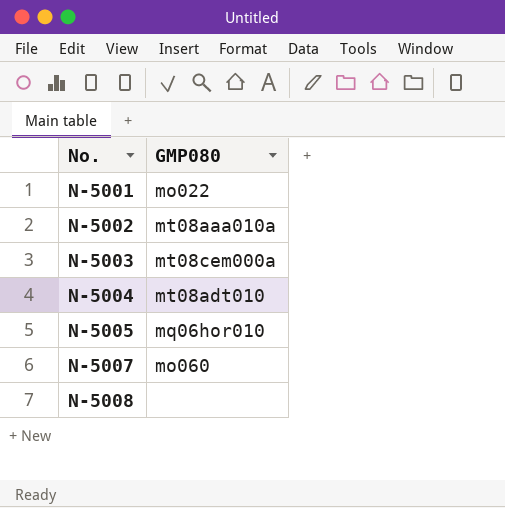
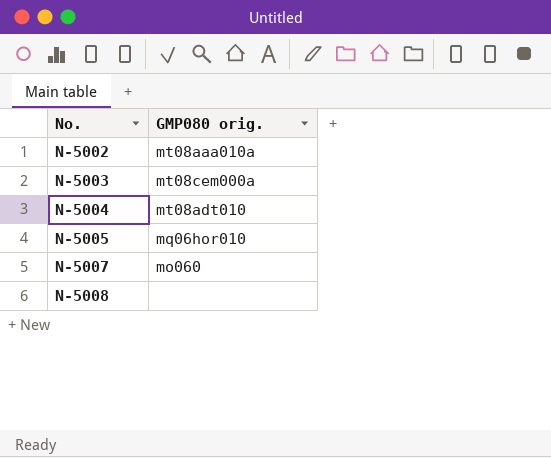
column name: GMP080 -> GMP080 orig.
row N-5001: mo022 -> none

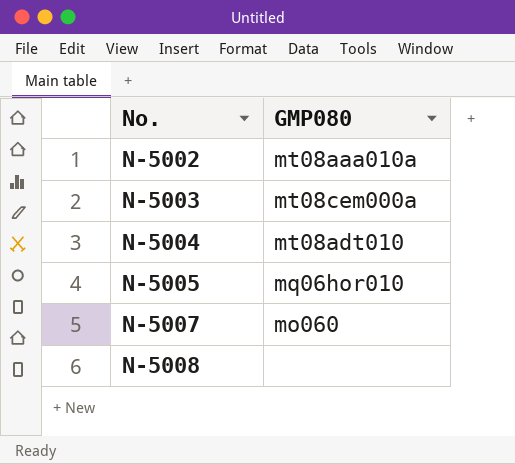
column name: GMP080 orig. -> GMP080

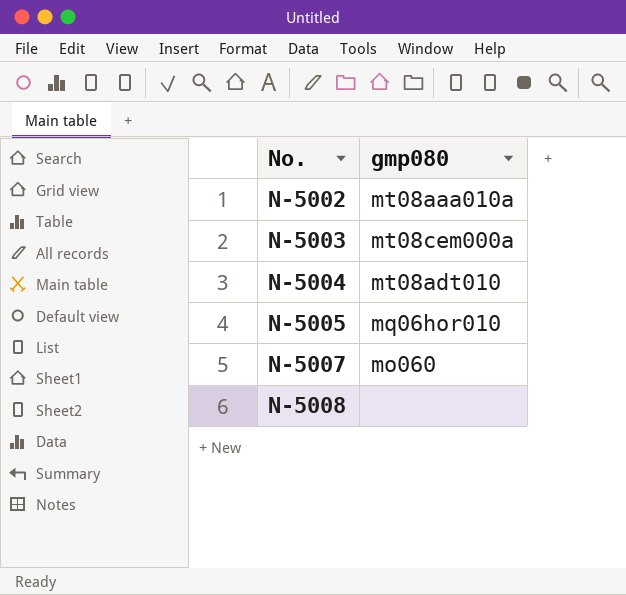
column name: GMP080 -> gmp080

